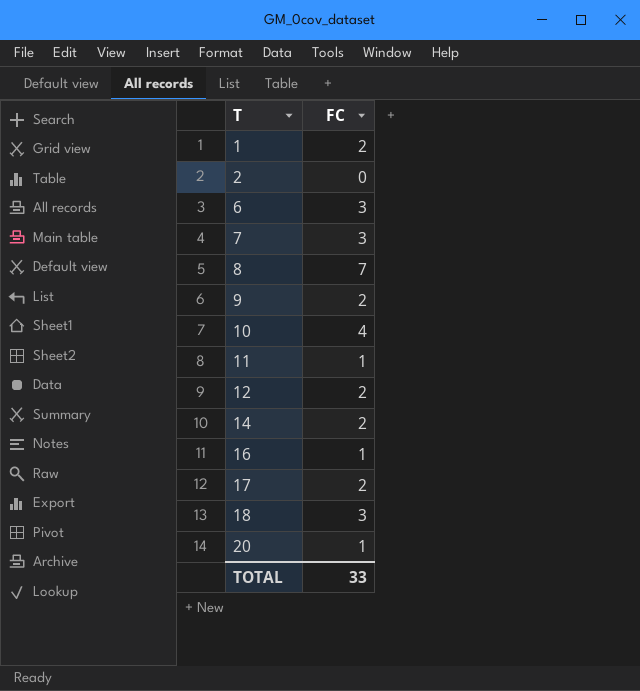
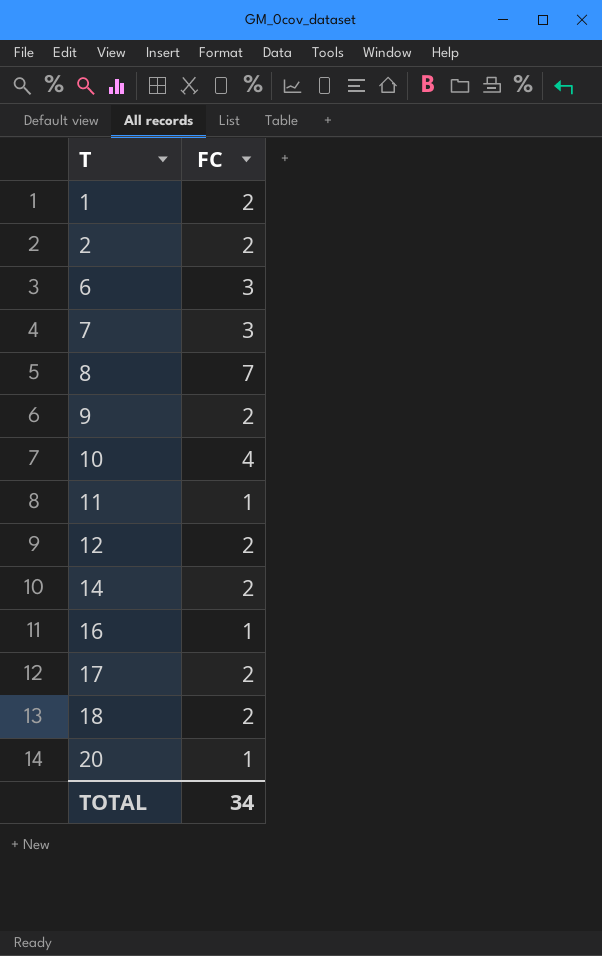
2 | FC: 0 -> 2
18 | FC: 3 -> 2
TOTAL | FC: 33 -> 34

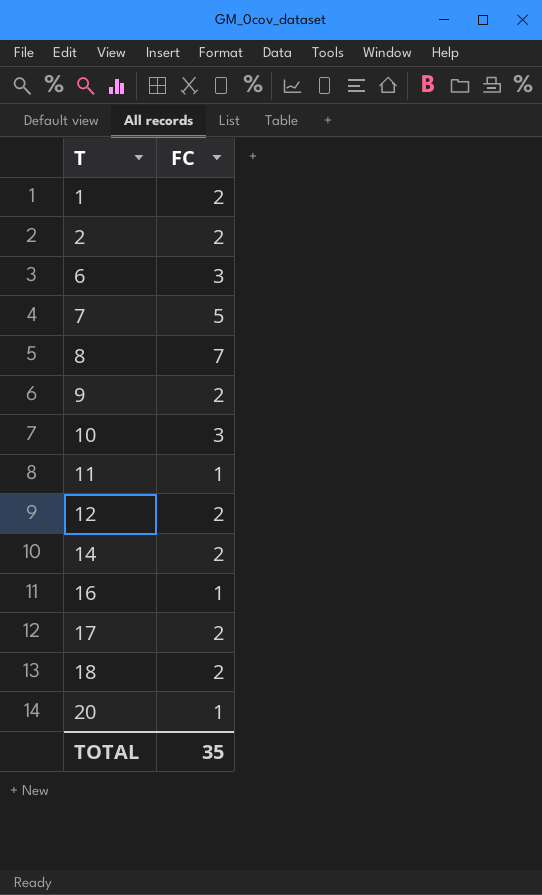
7 | FC: 3 -> 5
10 | FC: 4 -> 3
TOTAL | FC: 34 -> 35

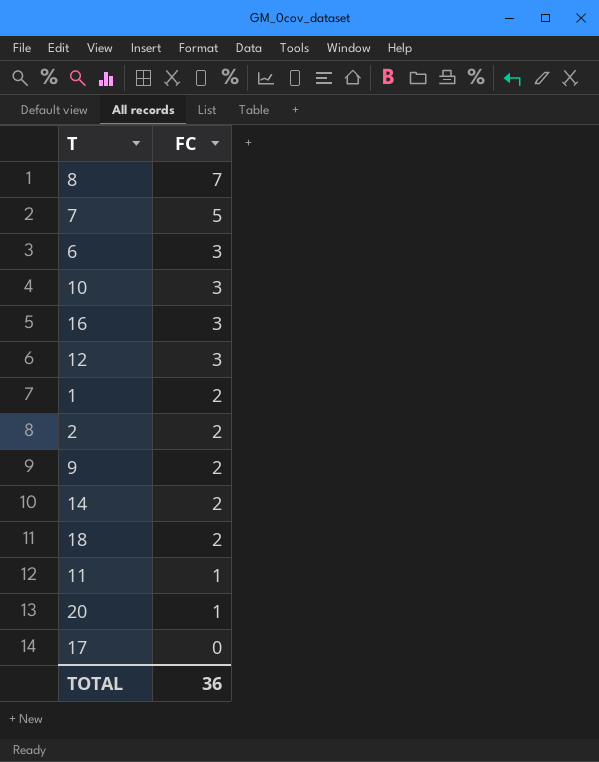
row order: T ascending -> FC descending
16 | FC: 1 -> 3
12 | FC: 2 -> 3
17 | FC: 2 -> 0
TOTAL | FC: 35 -> 36

